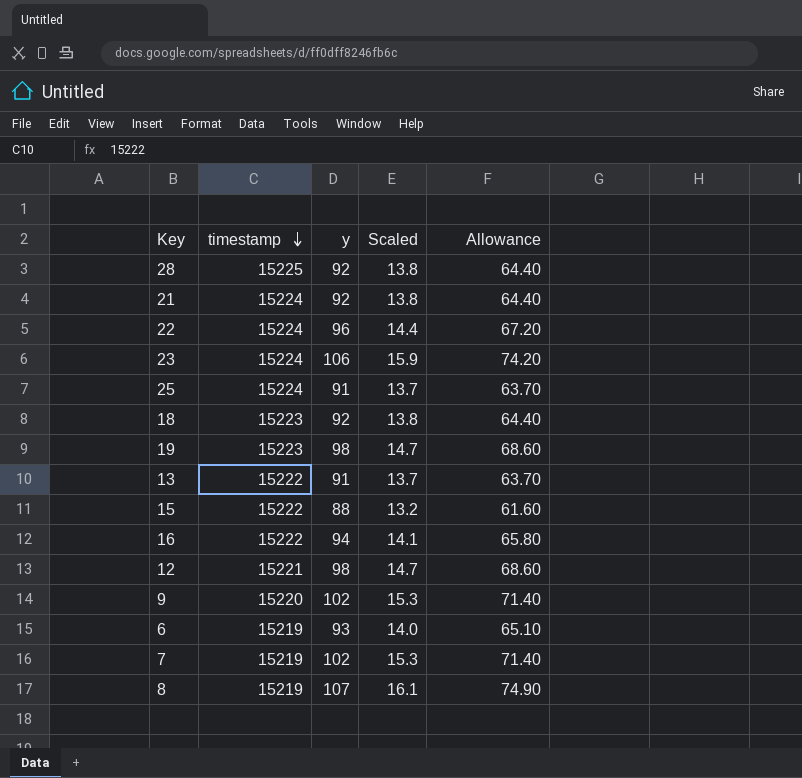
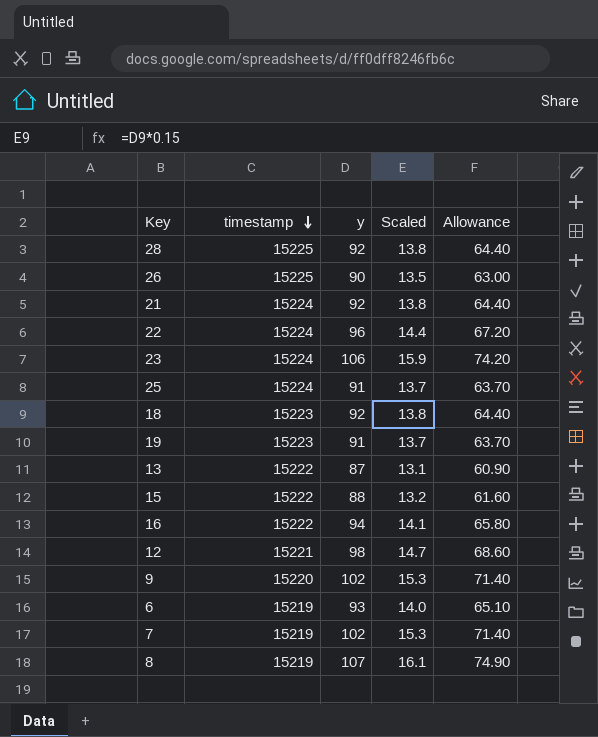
row 26: none -> 15225 | 90 | 13.5 | 63.00
19 | y: 98 -> 91
19 | Scaled: 14.7 -> 13.7
19 | Allowance: 68.60 -> 63.70
13 | y: 91 -> 87
13 | Scaled: 13.7 -> 13.1
13 | Allowance: 63.70 -> 60.90

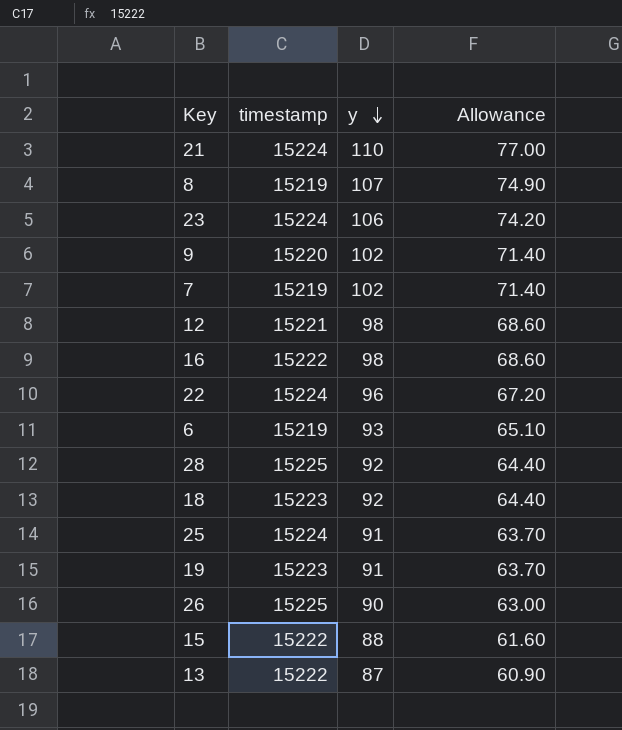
row order: timestamp descending -> y descending
column Scaled | formula: [y] * 0.15 -> none
21 | y: 92 -> 110
21 | Allowance: 64.40 -> 77.00
16 | y: 94 -> 98
16 | Allowance: 65.80 -> 68.60

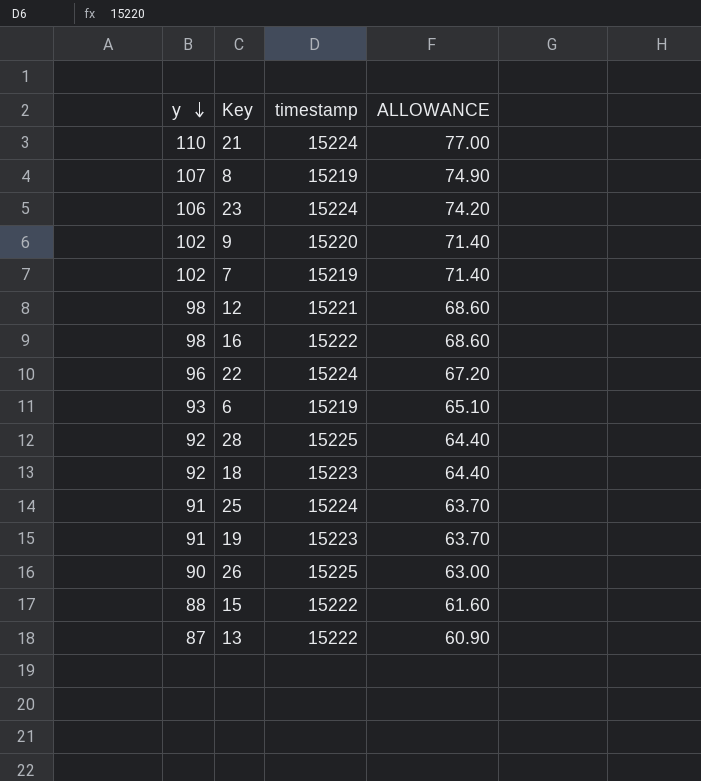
column y | position: 3 -> 1
column name: Allowance -> ALLOWANCE

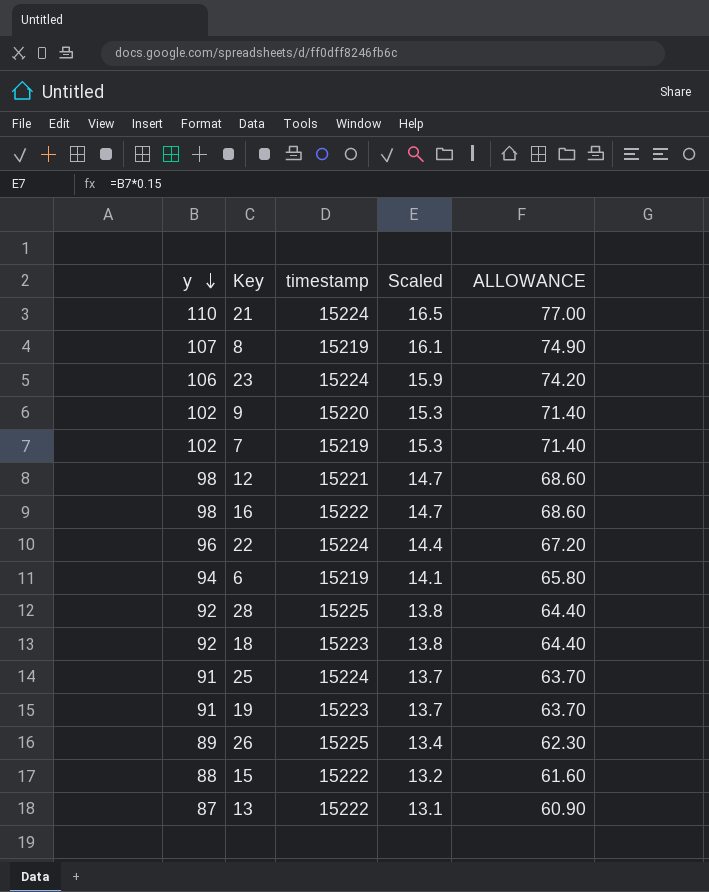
column Scaled | formula: none -> [y] * 0.15
6 | y: 93 -> 94
6 | ALLOWANCE: 65.10 -> 65.80
26 | y: 90 -> 89
26 | ALLOWANCE: 63.00 -> 62.30

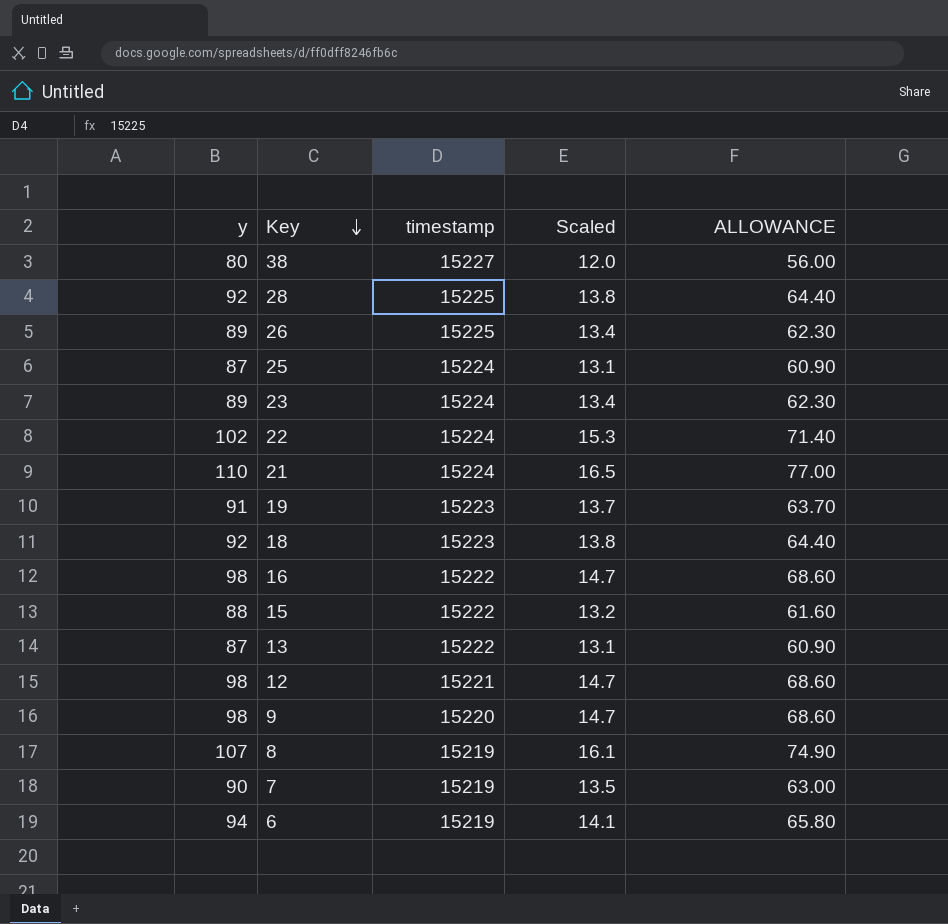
row order: y descending -> Key descending
row 38: none -> 80 | 15227 | 12.0 | 56.00
25 | y: 91 -> 87
25 | Scaled: 13.7 -> 13.1
25 | ALLOWANCE: 63.70 -> 60.90
23 | y: 106 -> 89
23 | Scaled: 15.9 -> 13.4
23 | ALLOWANCE: 74.20 -> 62.30
22 | y: 96 -> 102
22 | Scaled: 14.4 -> 15.3
22 | ALLOWANCE: 67.20 -> 71.40
9 | y: 102 -> 98
9 | Scaled: 15.3 -> 14.7
9 | ALLOWANCE: 71.40 -> 68.60
7 | y: 102 -> 90
7 | Scaled: 15.3 -> 13.5
7 | ALLOWANCE: 71.40 -> 63.00

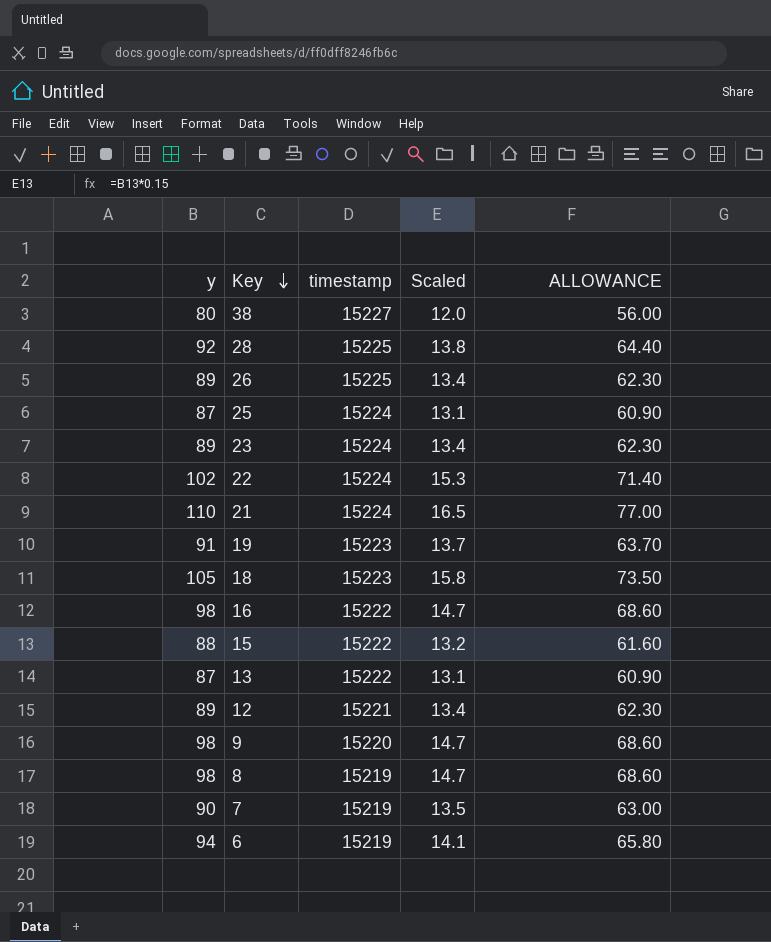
18 | y: 92 -> 105
18 | Scaled: 13.8 -> 15.8
18 | ALLOWANCE: 64.40 -> 73.50
12 | y: 98 -> 89
12 | Scaled: 14.7 -> 13.4
12 | ALLOWANCE: 68.60 -> 62.30
8 | y: 107 -> 98
8 | Scaled: 16.1 -> 14.7
8 | ALLOWANCE: 74.90 -> 68.60

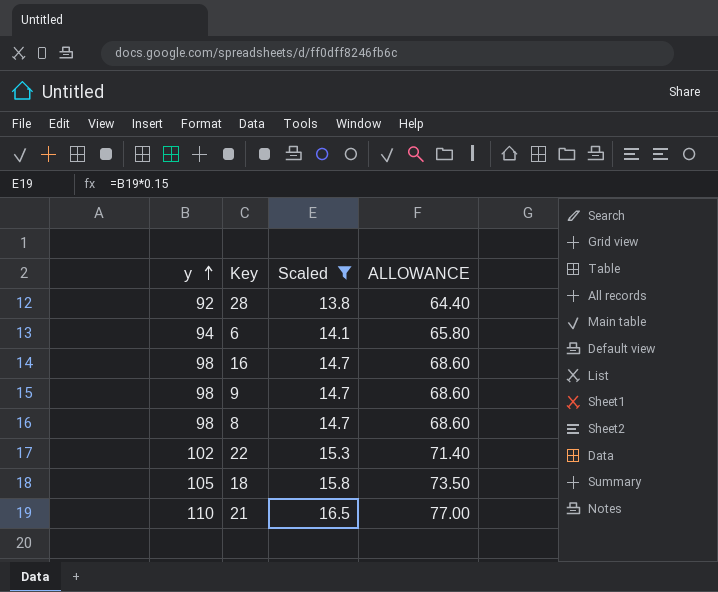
filter: none -> Scaled >= 13.8
row order: Key descending -> y ascending
column timestamp | position: 3 -> none

